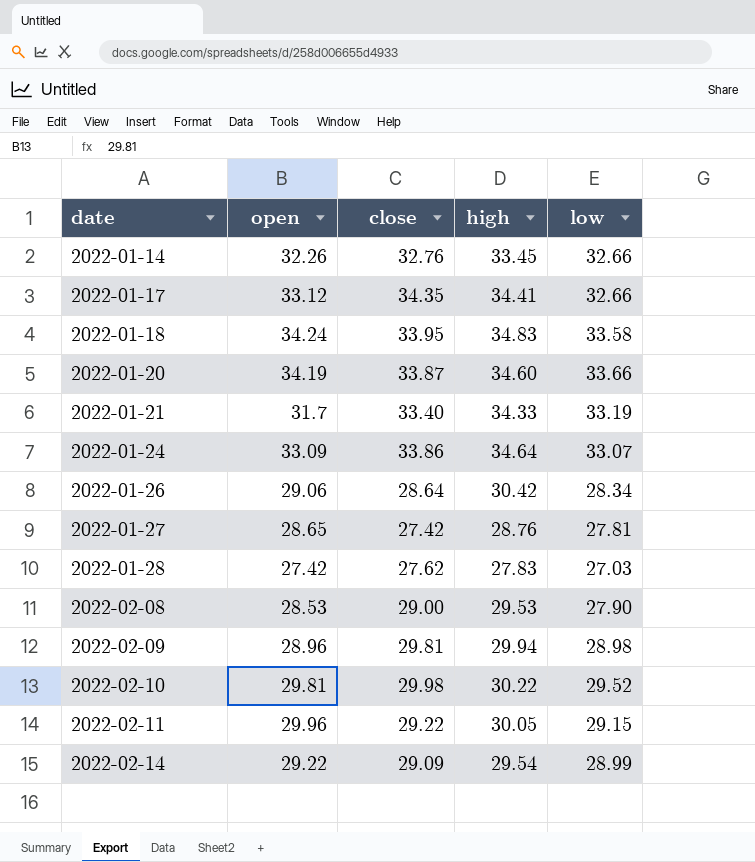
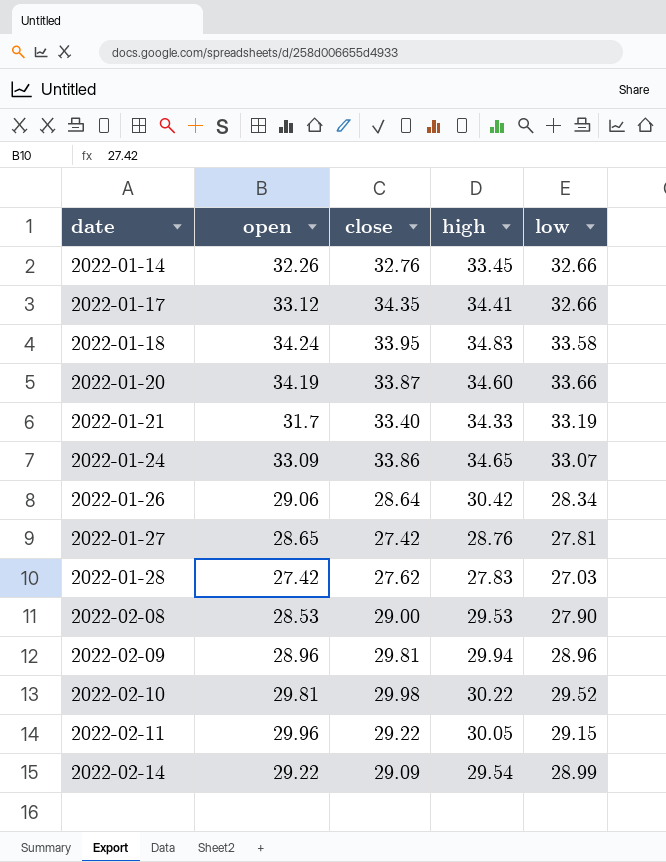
2022-01-24 | high: 34.64 -> 34.65
2022-02-09 | low: 28.98 -> 28.96

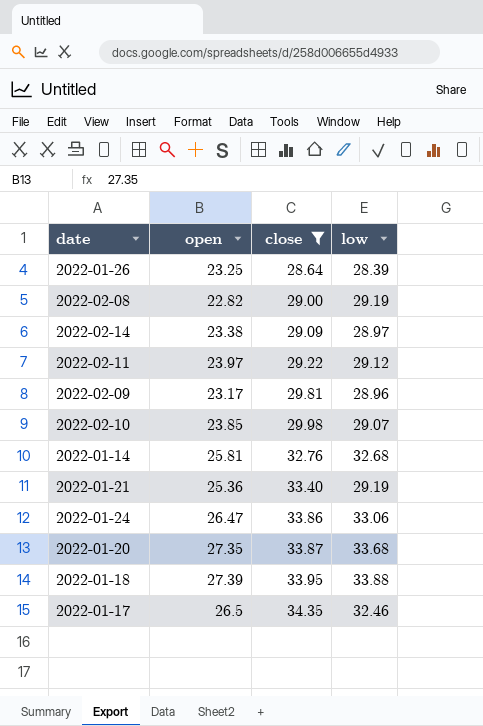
filter: none -> close >= 28.64
row order: date ascending -> close ascending
column high | position: 4 -> none
2022-01-26 | open: 29.06 -> 23.25
2022-01-26 | low: 28.34 -> 28.39
2022-02-08 | open: 28.53 -> 22.82
2022-02-08 | low: 27.90 -> 29.19
2022-02-14 | open: 29.22 -> 23.38
2022-02-14 | low: 28.99 -> 28.97
2022-02-11 | open: 29.96 -> 23.97
2022-02-11 | low: 29.15 -> 29.12
2022-02-09 | open: 28.96 -> 23.17
2022-02-10 | open: 29.81 -> 23.85
2022-02-10 | low: 29.52 -> 29.07
2022-01-14 | open: 32.26 -> 25.81
2022-01-14 | low: 32.66 -> 32.68
2022-01-21 | open: 31.7 -> 25.36
2022-01-21 | low: 33.19 -> 29.19
2022-01-24 | open: 33.09 -> 26.47
2022-01-24 | low: 33.07 -> 33.06
2022-01-20 | open: 34.19 -> 27.35
2022-01-20 | low: 33.66 -> 33.68
2022-01-18 | open: 34.24 -> 27.39
2022-01-18 | low: 33.58 -> 33.88
2022-01-17 | open: 33.12 -> 26.5
2022-01-17 | low: 32.66 -> 32.46

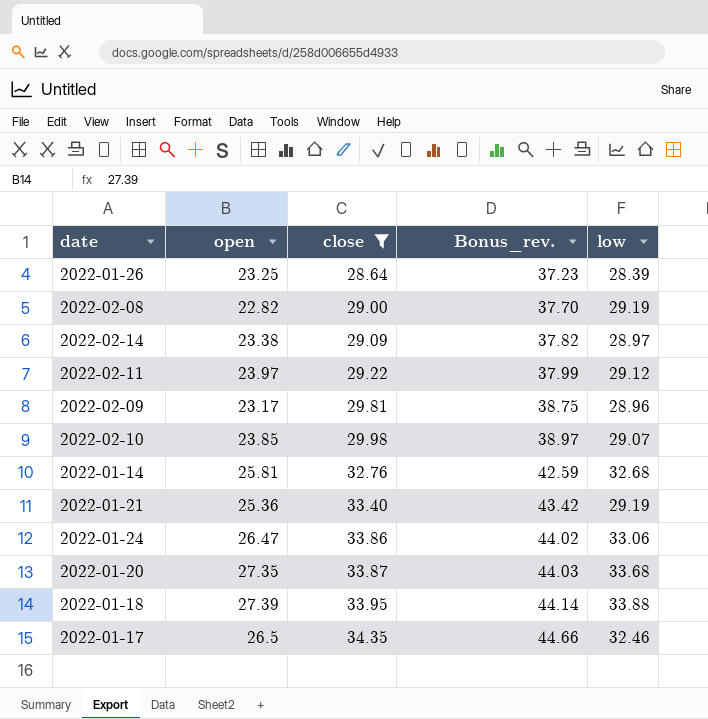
column Bonus_rev. | formula: none -> [close] * 1.3

